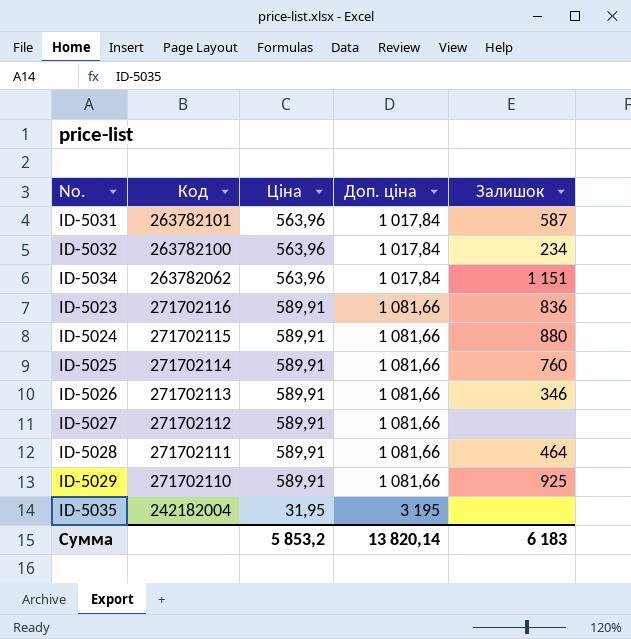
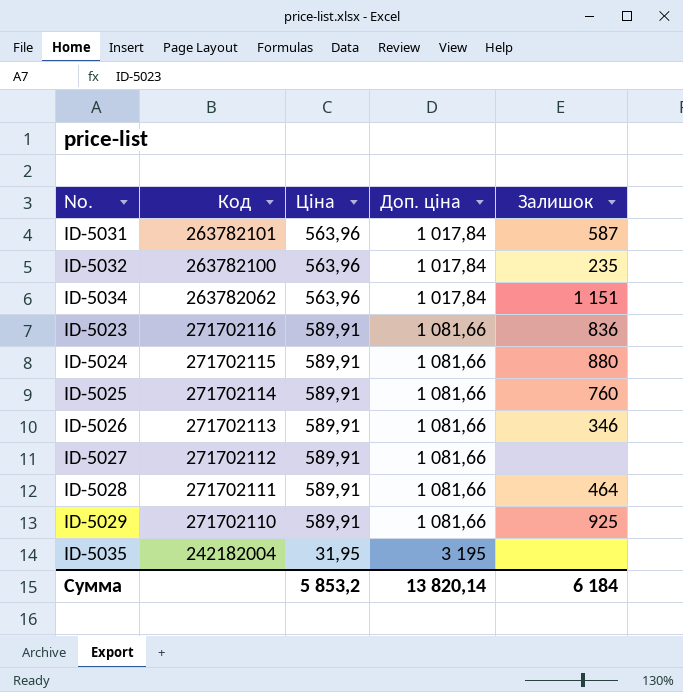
ID-5032 | Залишок: 234 -> 235
Сумма | Залишок: 6 183 -> 6 184

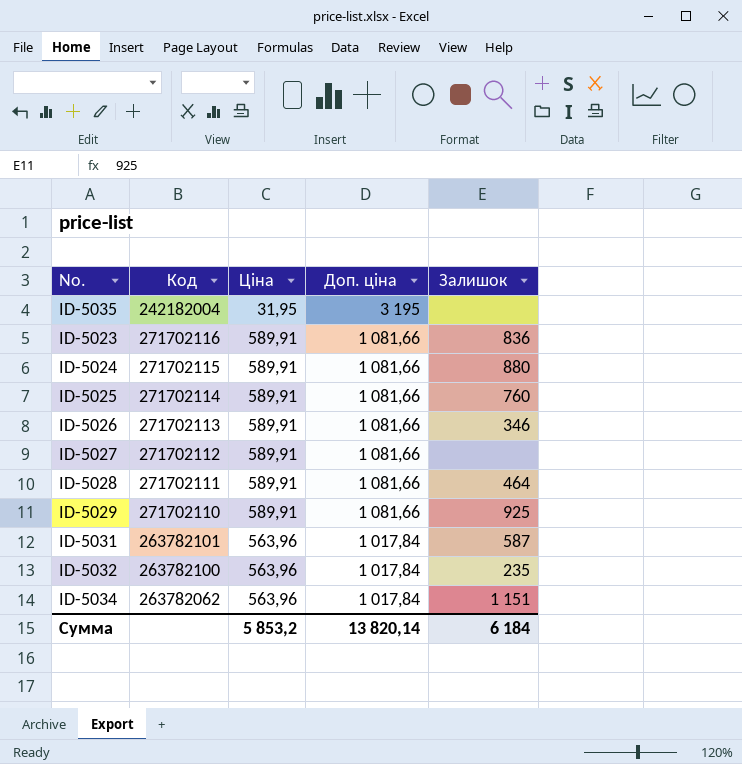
row order: Доп. ціна ascending -> Доп. ціна descending

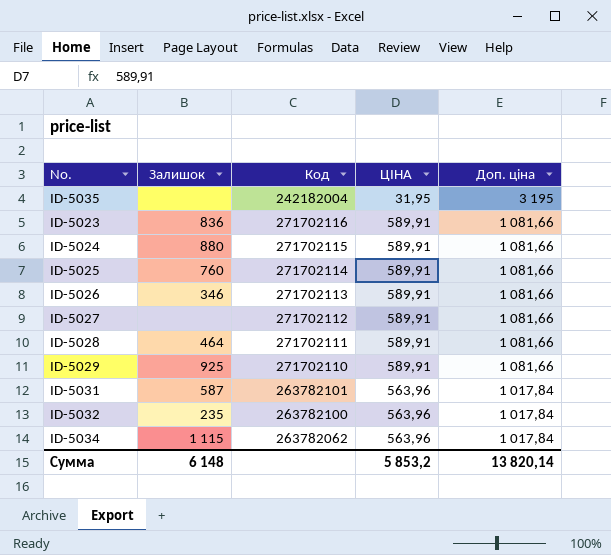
column Залишок | position: 5 -> 2
column name: Ціна -> ЦІНА
ID-5034 | Залишок: 1 151 -> 1 115
Сумма | Залишок: 6 184 -> 6 148

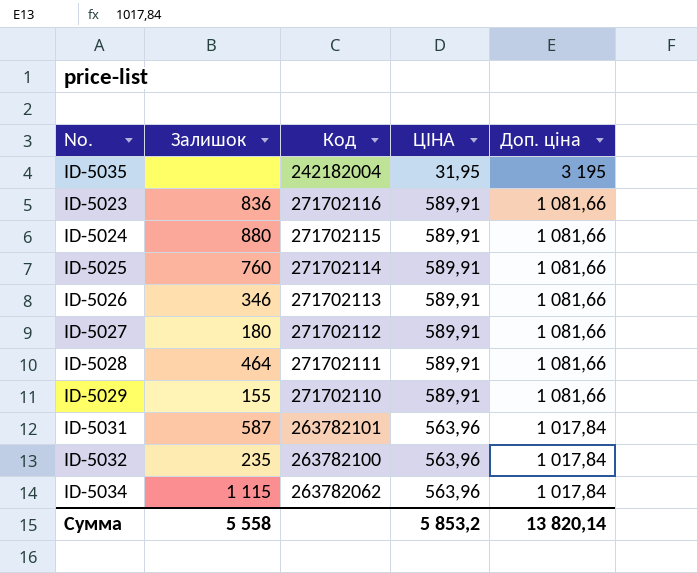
ID-5027 | Залишок: none -> 180
ID-5029 | Залишок: 925 -> 155
Сумма | Залишок: 6 148 -> 5 558

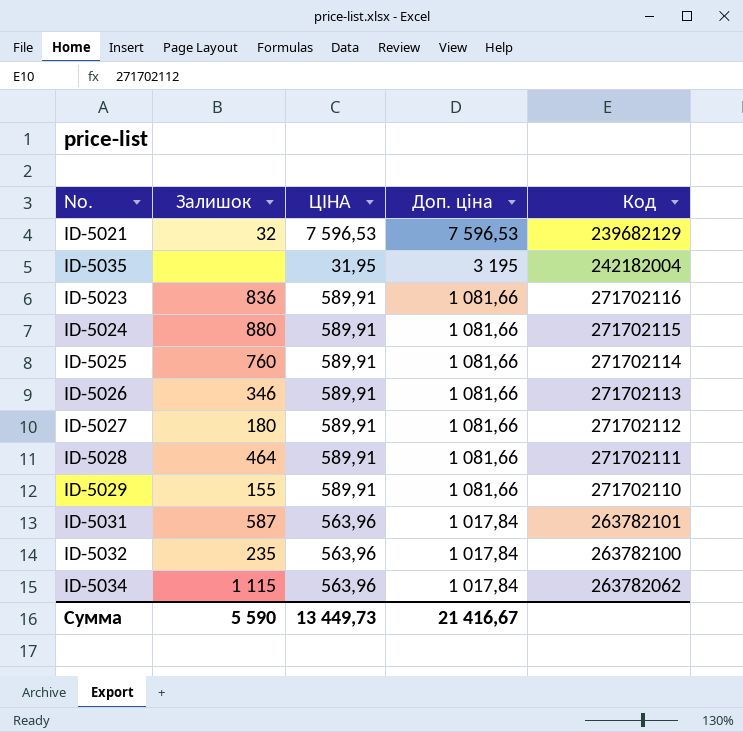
column Код | position: 3 -> 5
row ID-5021: none -> 32 | 7 596,53 | 7 596,53 | 239682129
Сумма | Залишок: 5 558 -> 5 590
Сумма | ЦІНА: 5 853,2 -> 13 449,73
Сумма | Доп. ціна: 13 820,14 -> 21 416,67

